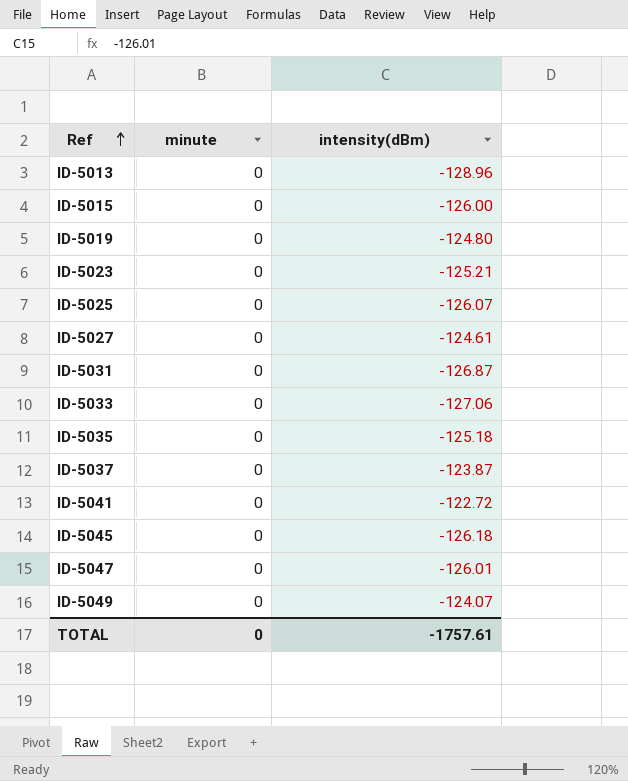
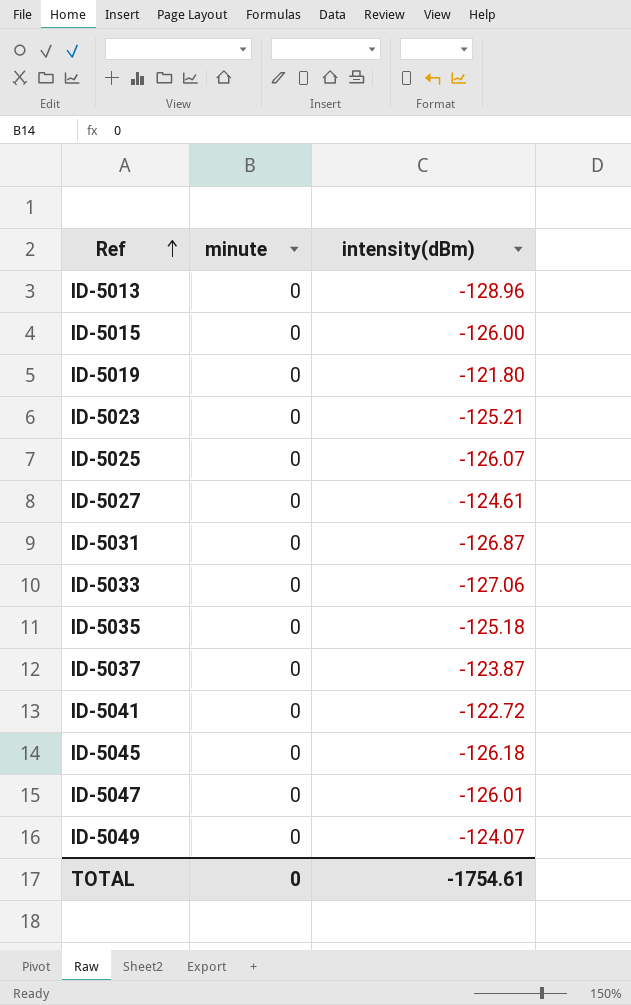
ID-5019 | intensity(dBm): -124.80 -> -121.80
TOTAL | intensity(dBm): -1757.61 -> -1754.61

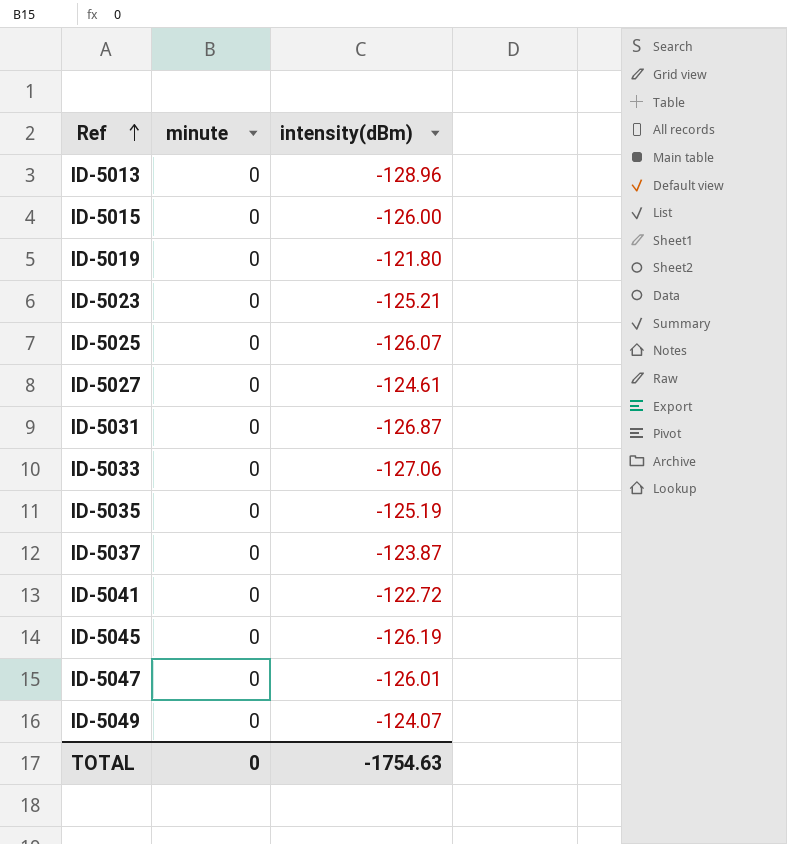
ID-5035 | intensity(dBm): -125.18 -> -125.19
ID-5045 | intensity(dBm): -126.18 -> -126.19
TOTAL | intensity(dBm): -1754.61 -> -1754.63

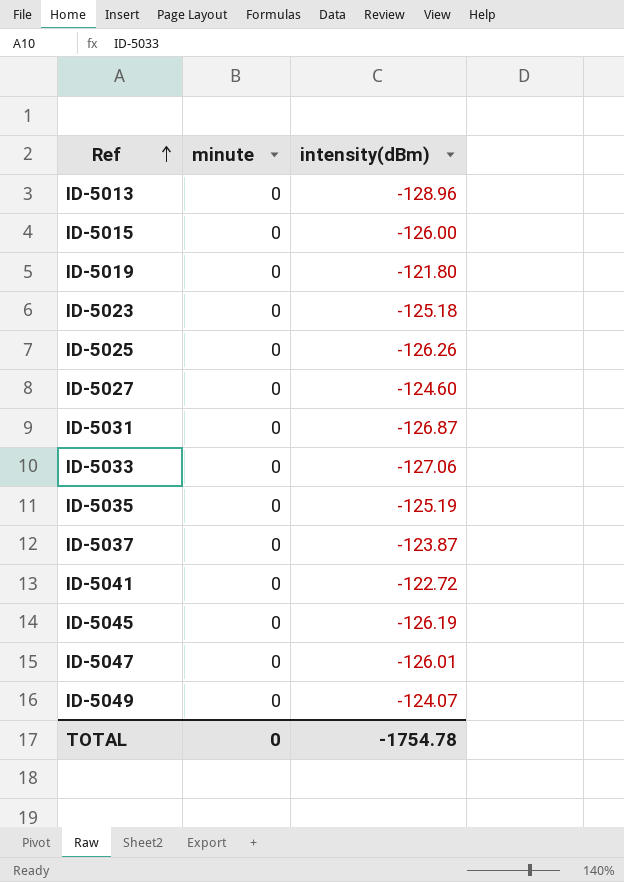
ID-5023 | intensity(dBm): -125.21 -> -125.18
ID-5025 | intensity(dBm): -126.07 -> -126.26
ID-5027 | intensity(dBm): -124.61 -> -124.60
TOTAL | intensity(dBm): -1754.63 -> -1754.78

